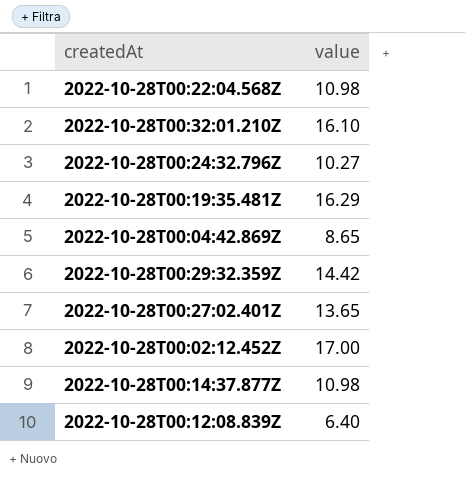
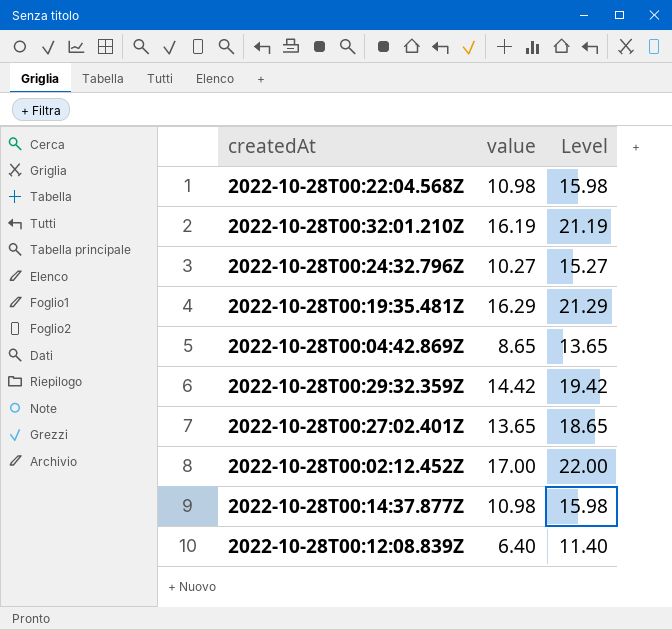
column Level | formula: none -> [value] + 5
2022-10-28T00:32:01.210Z | value: 16.10 -> 16.19

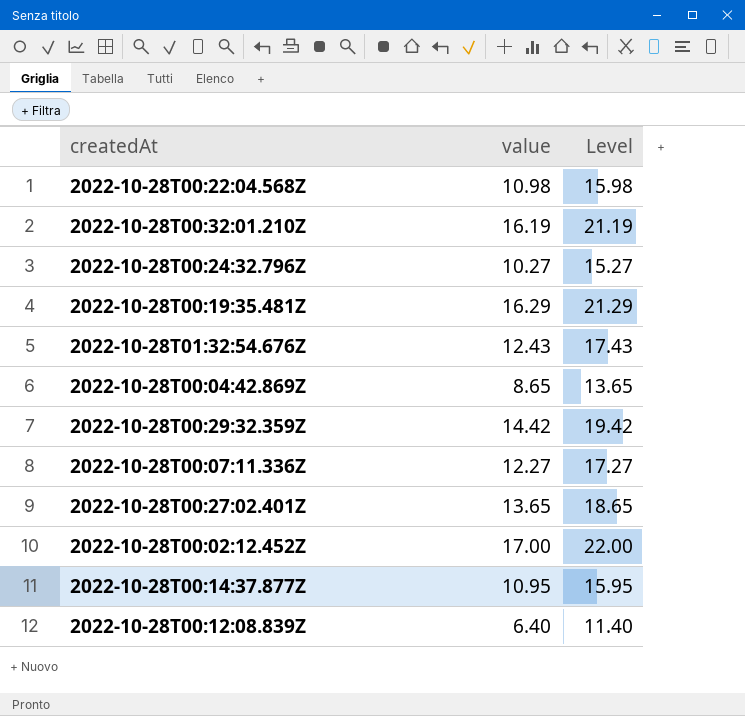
row 2022-10-28T01:32:54.676Z: none -> 12.43 | 17.43
row 2022-10-28T00:07:11.336Z: none -> 12.27 | 17.27
2022-10-28T00:14:37.877Z | value: 10.98 -> 10.95
2022-10-28T00:14:37.877Z | Level: 15.98 -> 15.95

